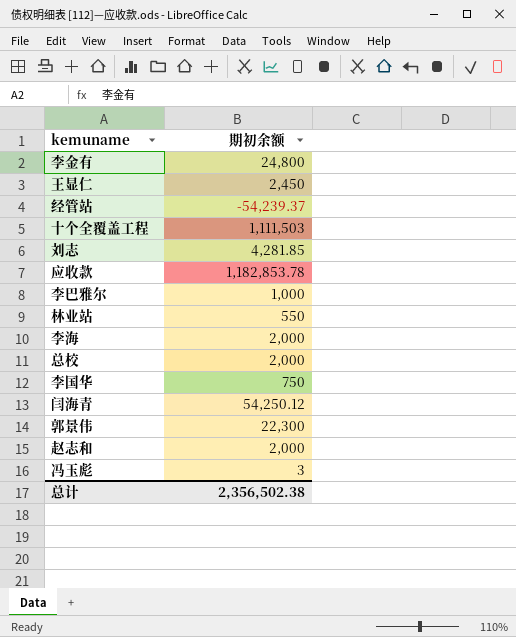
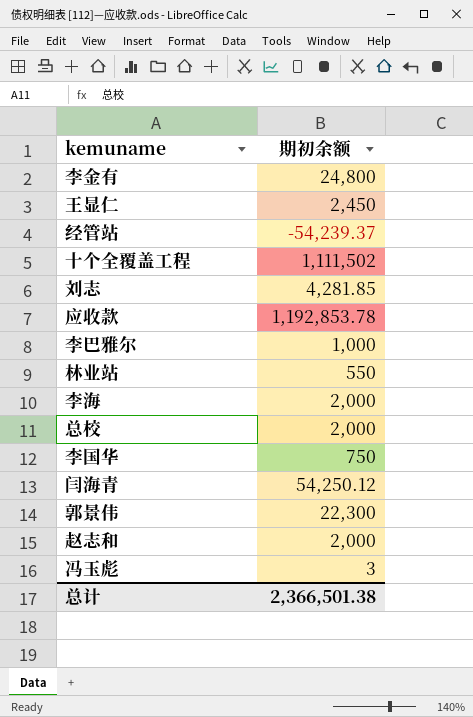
十个全覆盖工程 | 期初余额: 1,111,503 -> 1,111,502
应收款 | 期初余额: 1,182,853.78 -> 1,192,853.78
总计 | 期初余额: 2,356,502.38 -> 2,366,501.38

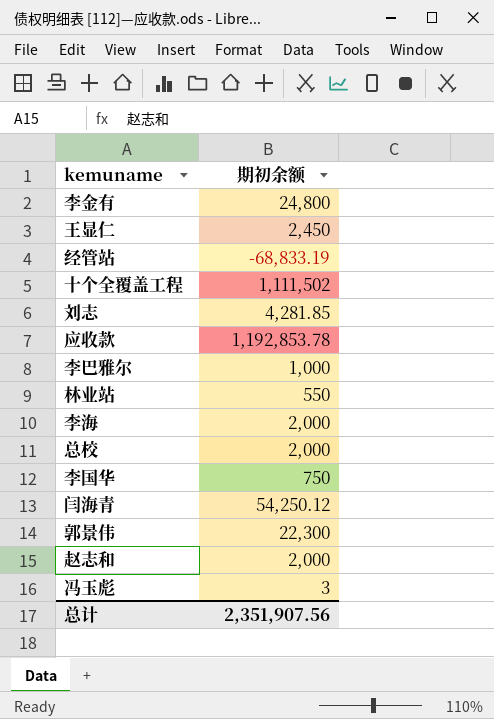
经管站 | 期初余额: -54,239.37 -> -68,833.19
总计 | 期初余额: 2,366,501.38 -> 2,351,907.56

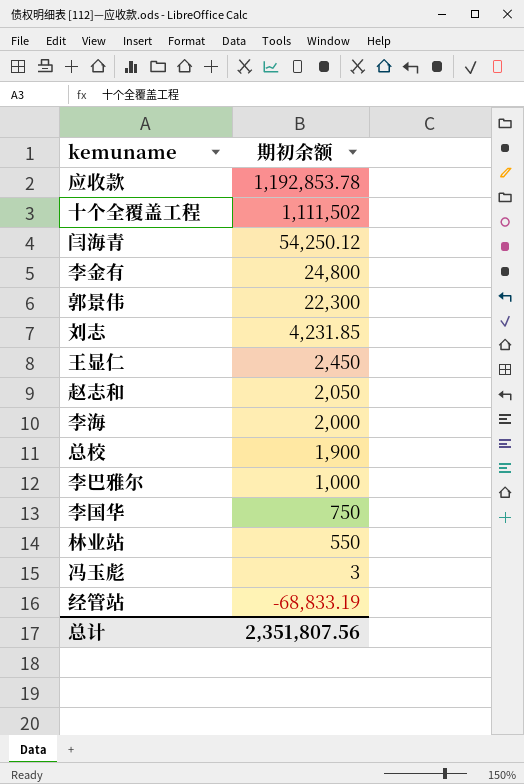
row order: none -> 期初余额 descending
刘志 | 期初余额: 4,281.85 -> 4,231.85
赵志和 | 期初余额: 2,000 -> 2,050
总校 | 期初余额: 2,000 -> 1,900
总计 | 期初余额: 2,351,907.56 -> 2,351,807.56

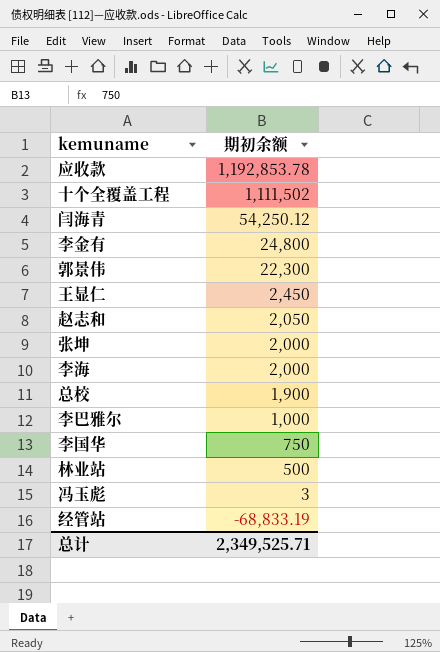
row 刘志: 4,231.85 -> none
row 张坤: none -> 2,000
林业站 | 期初余额: 550 -> 500
总计 | 期初余额: 2,351,807.56 -> 2,349,525.71

